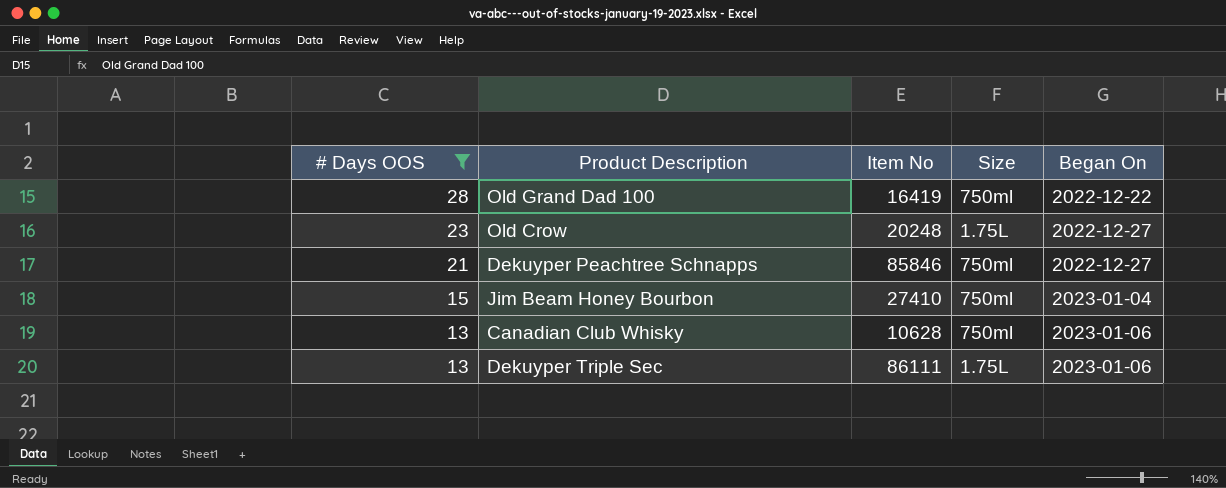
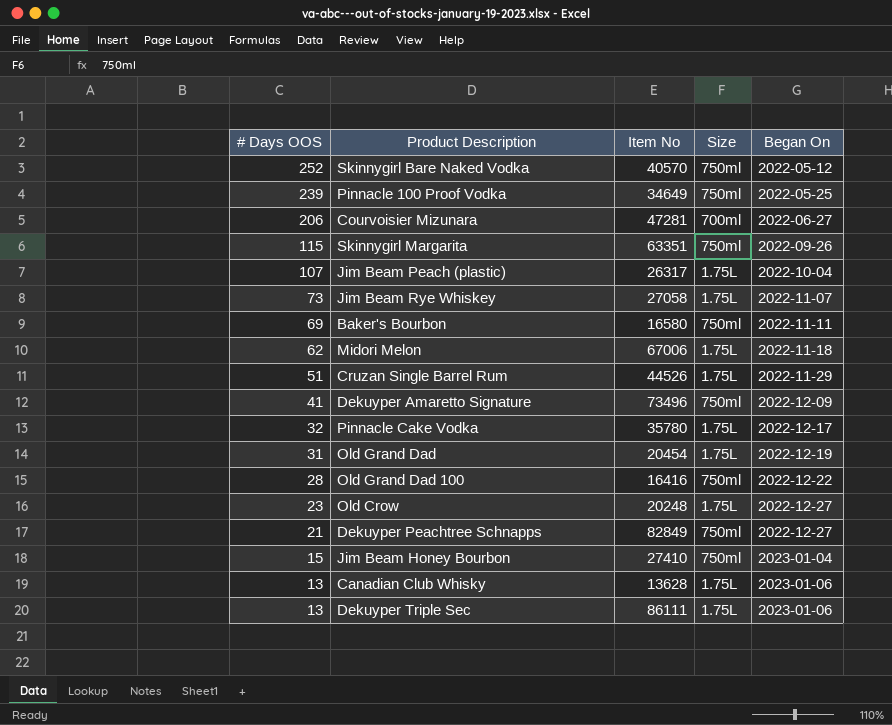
filter: # Days OOS <= 28 -> none
Old Grand Dad 100 | Item No: 16419 -> 16416
Dekuyper Peachtree Schnapps | Item No: 85846 -> 82849
Canadian Club Whisky | Item No: 10628 -> 13628
Canadian Club Whisky | Size: 750ml -> 1.75L

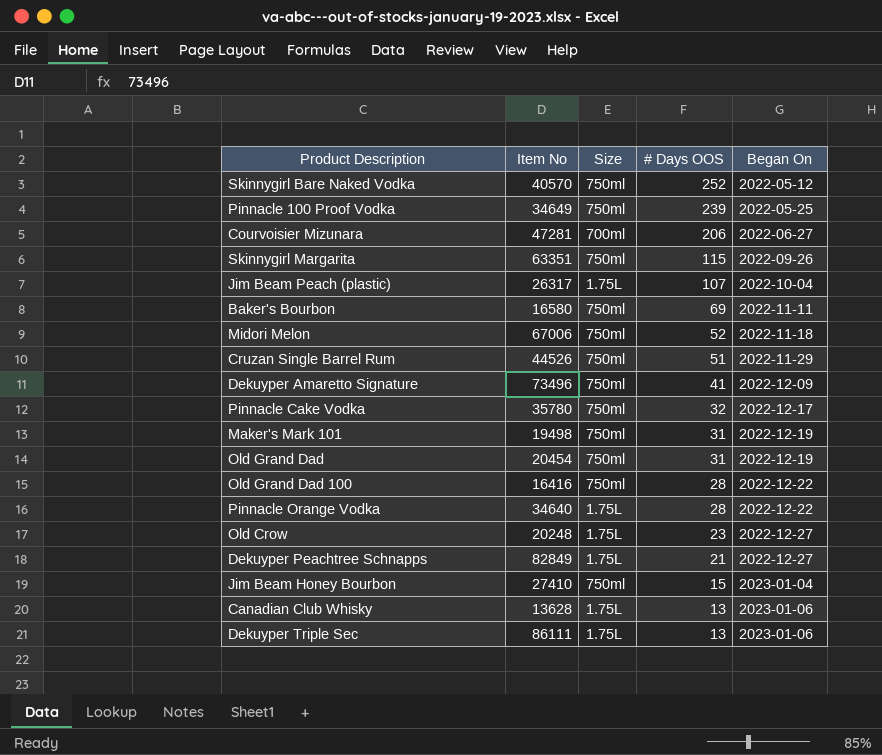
column # Days OOS | position: 1 -> 4
row Jim Beam Rye Whiskey: 73 | 27058 | 1.75L | 2022-11-07 -> none
Midori Melon | Size: 1.75L -> 750ml
Midori Melon | # Days OOS: 62 -> 52
Cruzan Single Barrel Rum | Size: 1.75L -> 750ml
Pinnacle Cake Vodka | Size: 1.75L -> 750ml
row Maker's Mark 101: none -> 19498 | 750ml | 31 | 2022-12-19
Old Grand Dad | Size: 1.75L -> 750ml
row Pinnacle Orange Vodka: none -> 34640 | 1.75L | 28 | 2022-12-22
Dekuyper Peachtree Schnapps | Size: 750ml -> 1.75L

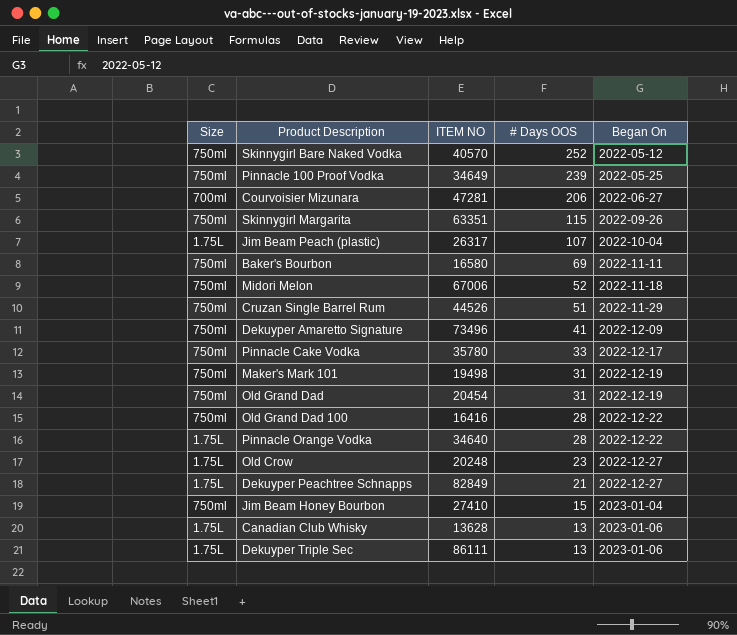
column Size | position: 3 -> 1
column name: Item No -> ITEM NO
Pinnacle Cake Vodka | # Days OOS: 32 -> 33

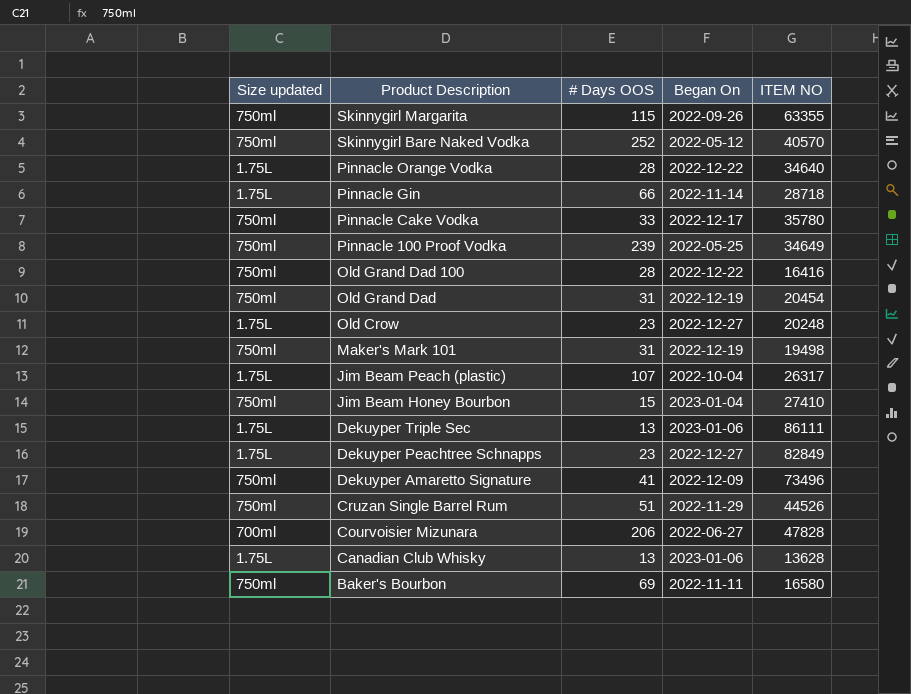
row order: # Days OOS descending -> Product Description descending
column name: Size -> Size updated
column ITEM NO | position: 3 -> 5
row Midori Melon: 750ml | 67006 | 52 | 2022-11-18 -> none
Skinnygirl Margarita | ITEM NO: 63351 -> 63355
row Pinnacle Gin: none -> 1.75L | 66 | 2022-11-14 | 28718
Dekuyper Peachtree Schnapps | # Days OOS: 21 -> 23
Courvoisier Mizunara | ITEM NO: 47281 -> 47828

